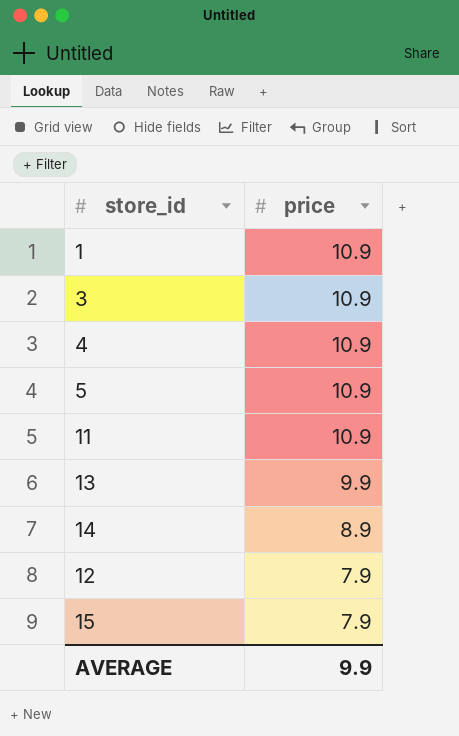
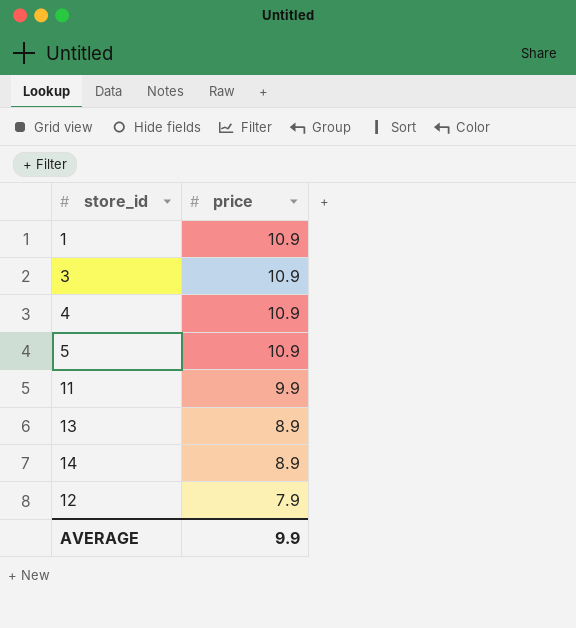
row 15: 7.9 -> none
11 | price: 10.9 -> 9.9
13 | price: 9.9 -> 8.9

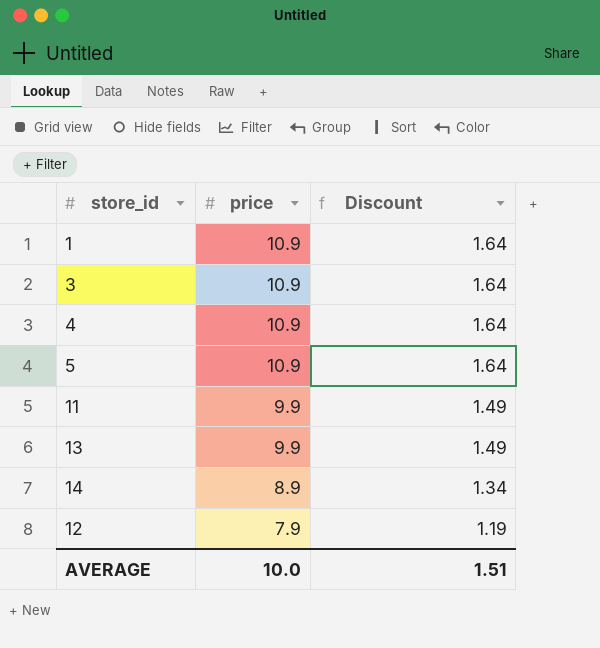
column Discount | formula: none -> [price] * 0.15
13 | price: 8.9 -> 9.9
AVERAGE | price: 9.9 -> 10.0

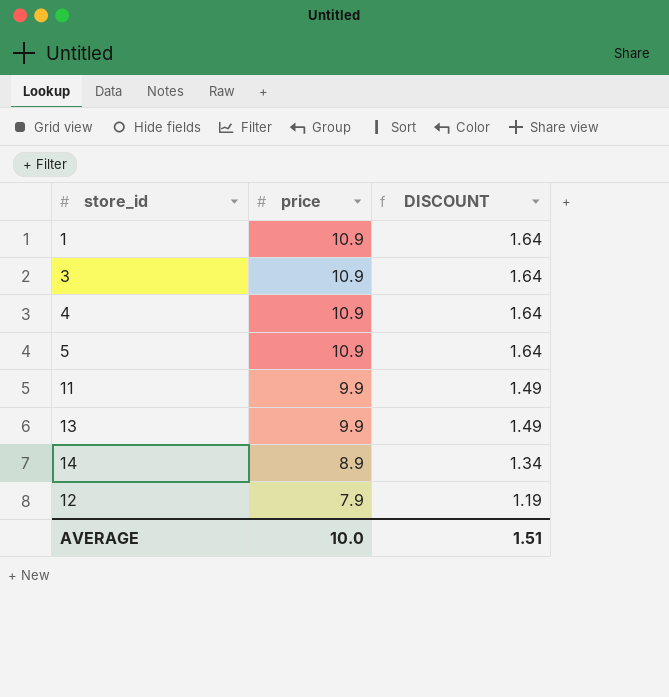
column name: Discount -> DISCOUNT

